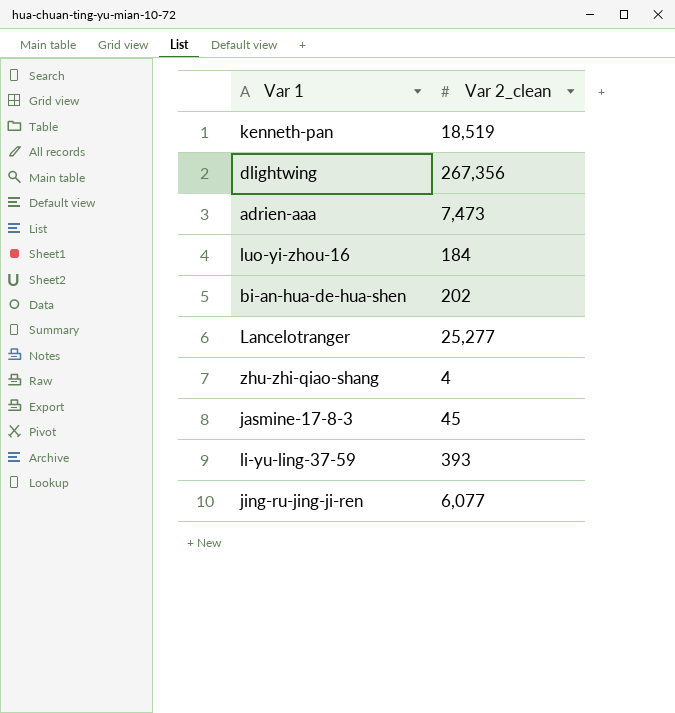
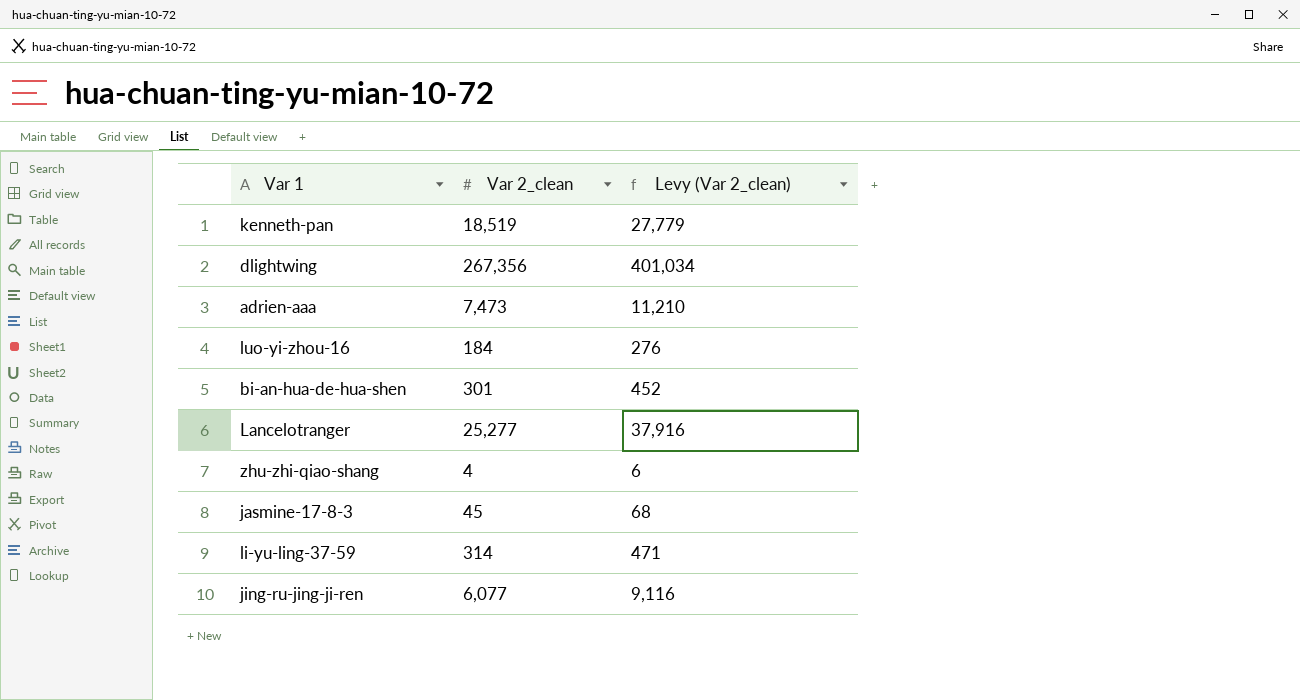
column Levy (Var 2_clean) | formula: none -> [Var 2_clean] * 1.5
bi-an-hua-de-hua-shen | Var 2_clean: 202 -> 301
li-yu-ling-37-59 | Var 2_clean: 393 -> 314

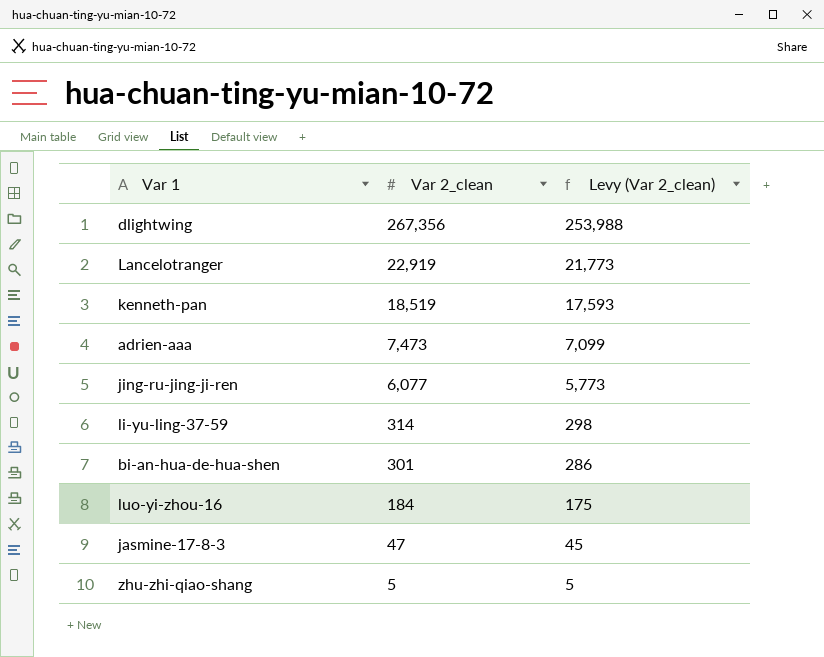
row order: none -> Var 2_clean descending
column Levy (Var 2_clean) | formula: [Var 2_clean] * 1.5 -> [Var 2_clean] * 0.95
Lancelotranger | Var 2_clean: 25,277 -> 22,919
jasmine-17-8-3 | Var 2_clean: 45 -> 47
zhu-zhi-qiao-shang | Var 2_clean: 4 -> 5

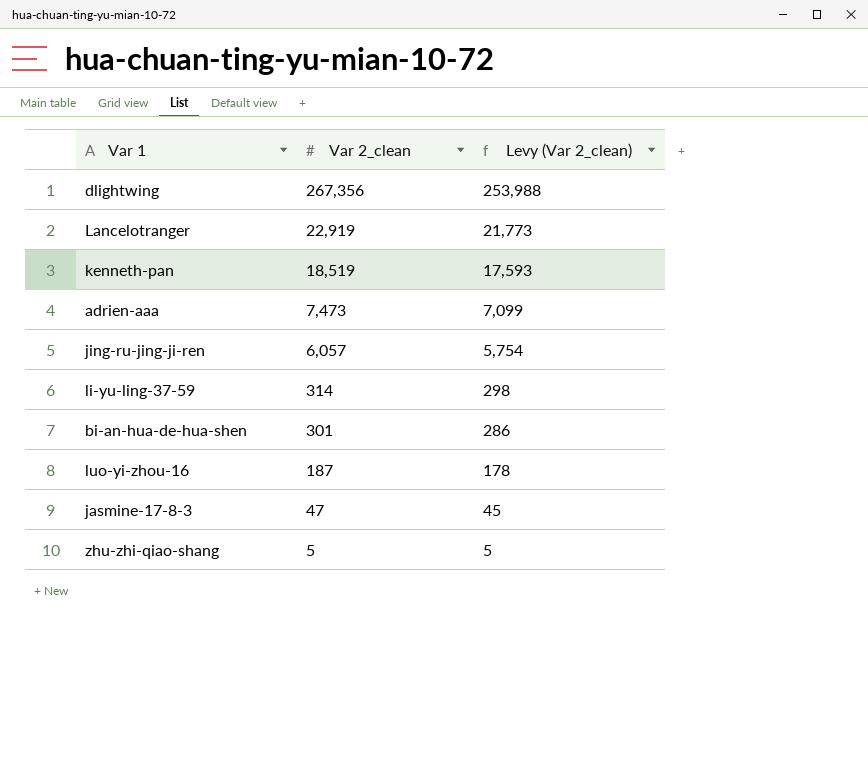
jing-ru-jing-ji-ren | Var 2_clean: 6,077 -> 6,057
jing-ru-jing-ji-ren | Levy (Var 2_clean): 5,773 -> 5,754
luo-yi-zhou-16 | Var 2_clean: 184 -> 187
luo-yi-zhou-16 | Levy (Var 2_clean): 175 -> 178

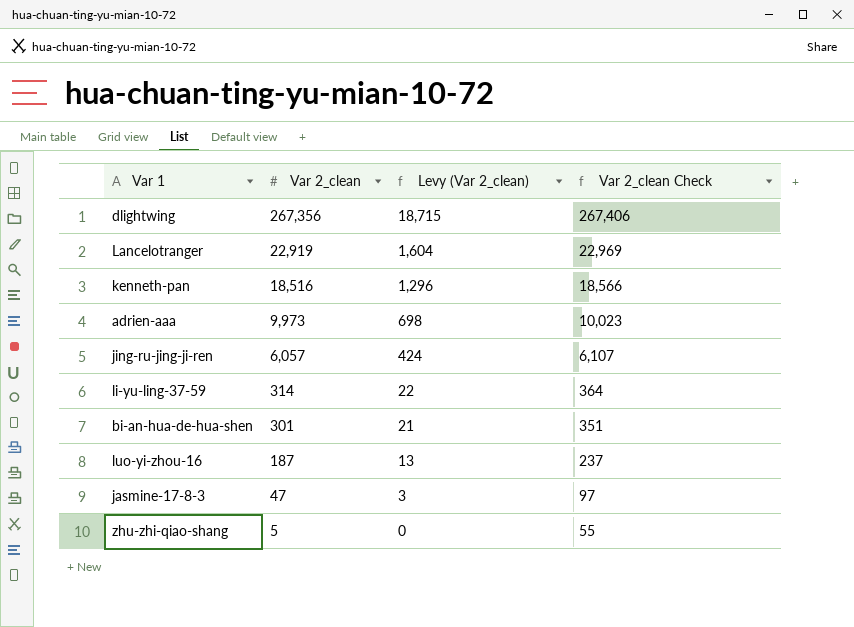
column Levy (Var 2_clean) | formula: [Var 2_clean] * 0.95 -> [Var 2_clean] * 0.07
column Var 2_clean Check | formula: none -> [Var 2_clean] + 50
kenneth-pan | Var 2_clean: 18,519 -> 18,516
adrien-aaa | Var 2_clean: 7,473 -> 9,973

